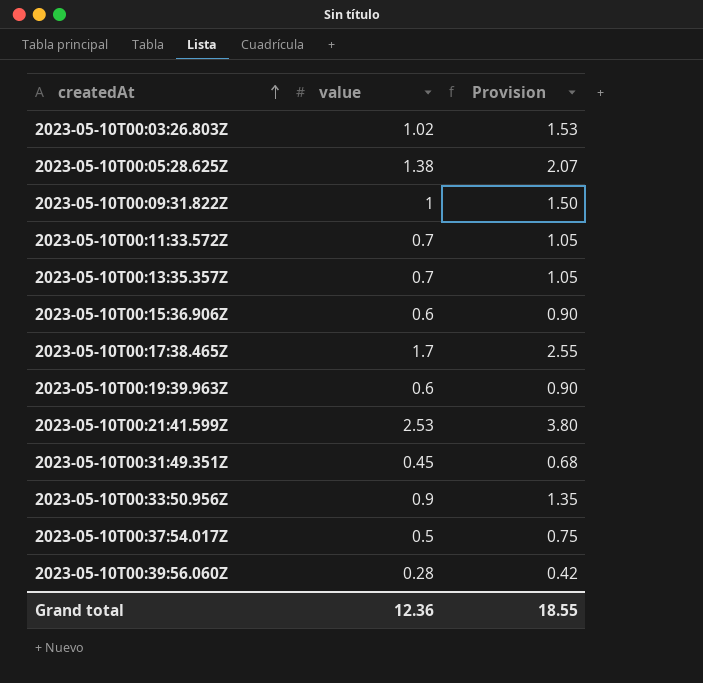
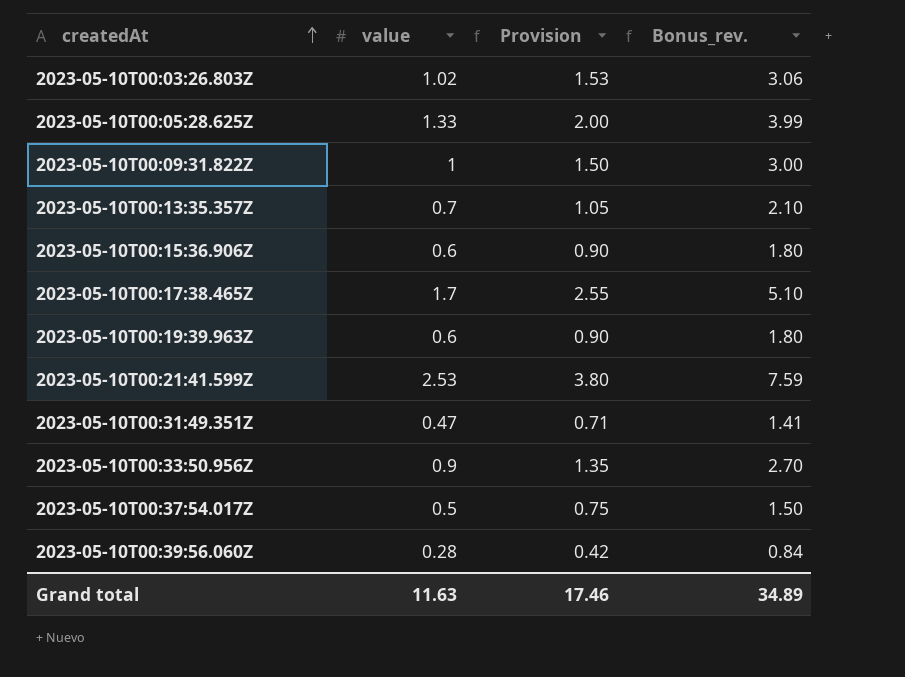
column Bonus_rev. | formula: none -> [value] * 3
row 2023-05-10T00:11:33.572Z: 0.7 | 1.05 -> none
2023-05-10T00:05:28.625Z | value: 1.38 -> 1.33
2023-05-10T00:05:28.625Z | Provision: 2.07 -> 2.00
2023-05-10T00:31:49.351Z | value: 0.45 -> 0.47
2023-05-10T00:31:49.351Z | Provision: 0.68 -> 0.71
Grand total | value: 12.36 -> 11.63
Grand total | Provision: 18.55 -> 17.46

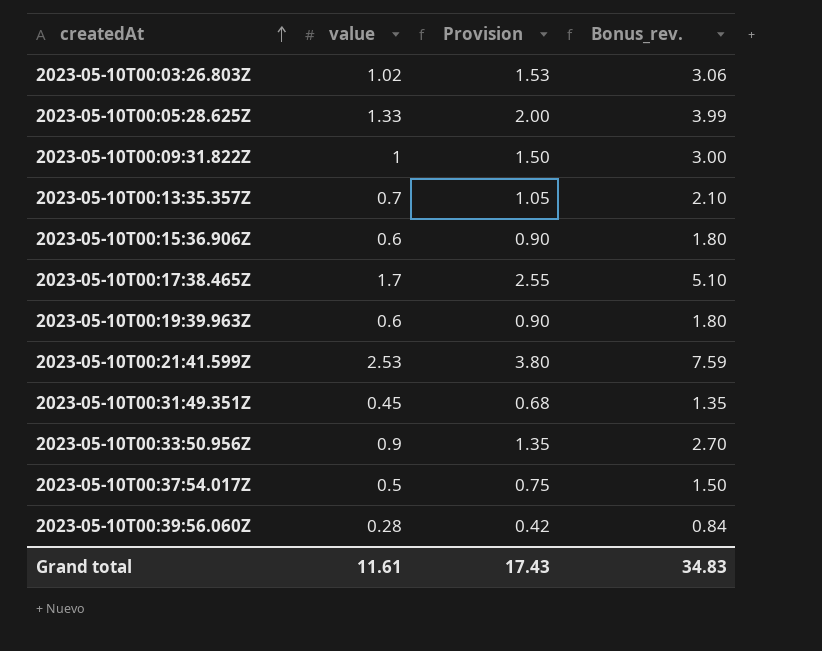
2023-05-10T00:31:49.351Z | value: 0.47 -> 0.45
2023-05-10T00:31:49.351Z | Provision: 0.71 -> 0.68
2023-05-10T00:31:49.351Z | Bonus_rev.: 1.41 -> 1.35
Grand total | value: 11.63 -> 11.61
Grand total | Provision: 17.46 -> 17.43
Grand total | Bonus_rev.: 34.89 -> 34.83

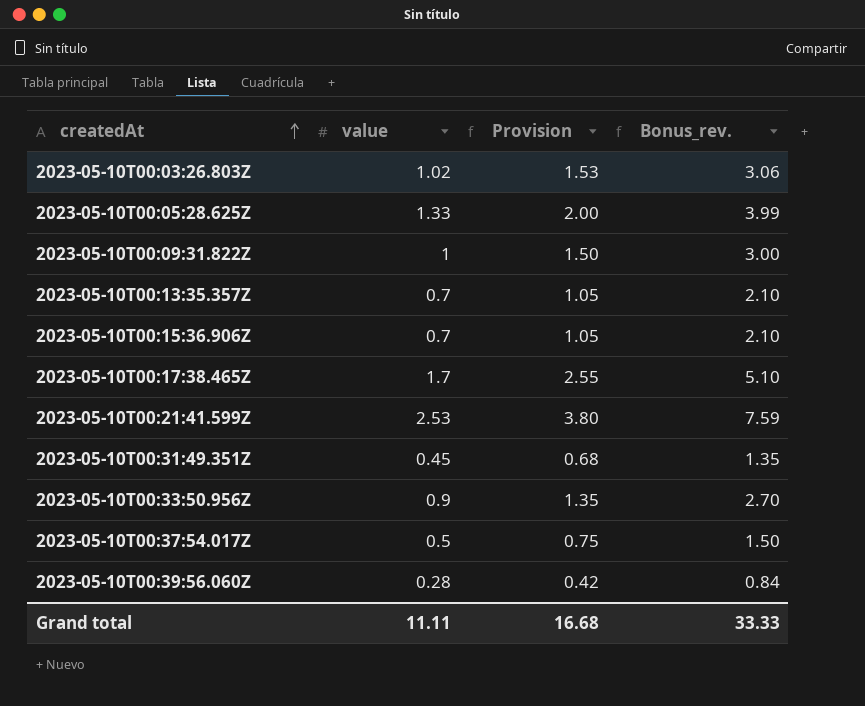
row 2023-05-10T00:19:39.963Z: 0.6 | 0.90 | 1.80 -> none
2023-05-10T00:15:36.906Z | value: 0.6 -> 0.7
2023-05-10T00:15:36.906Z | Provision: 0.90 -> 1.05
2023-05-10T00:15:36.906Z | Bonus_rev.: 1.80 -> 2.10
Grand total | value: 11.61 -> 11.11
Grand total | Provision: 17.43 -> 16.68
Grand total | Bonus_rev.: 34.83 -> 33.33

